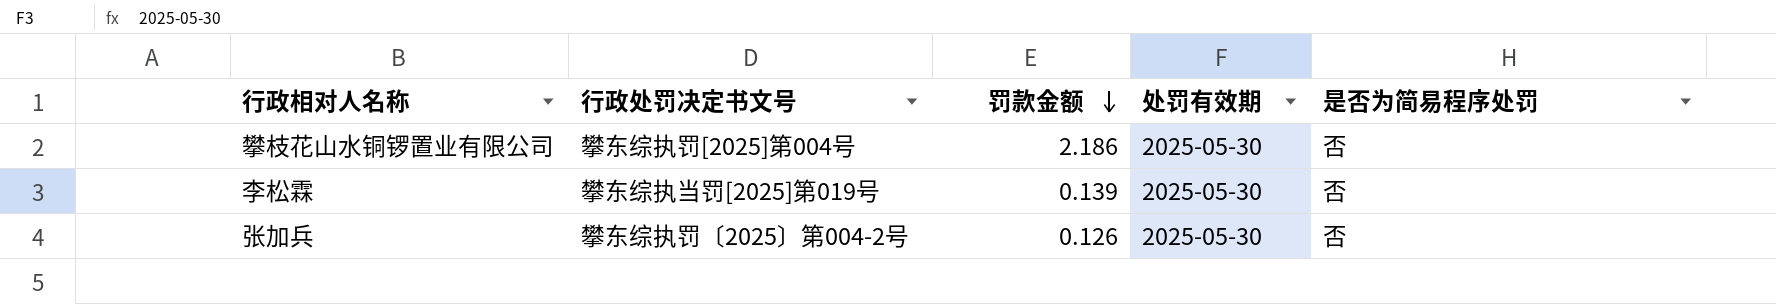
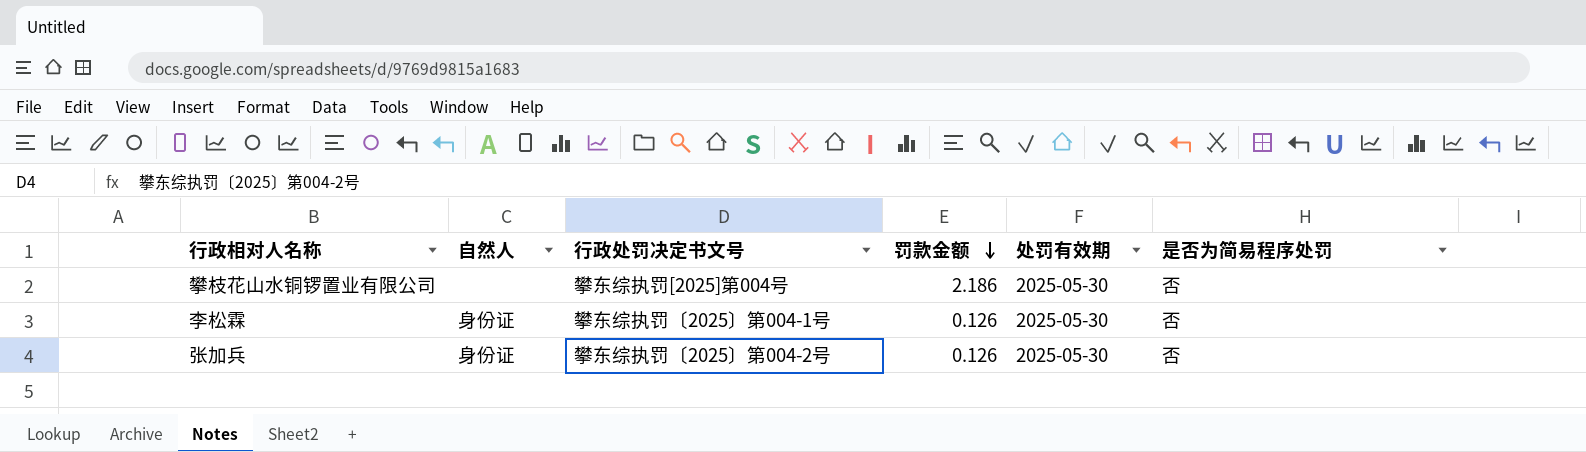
column 自然人 | position: none -> 2
李松霖 | 行政处罚决定书文号: 攀东综执当罚[2025]第019号 -> 攀东综执罚〔2025〕第004-1号
李松霖 | 罚款金额: 0.139 -> 0.126

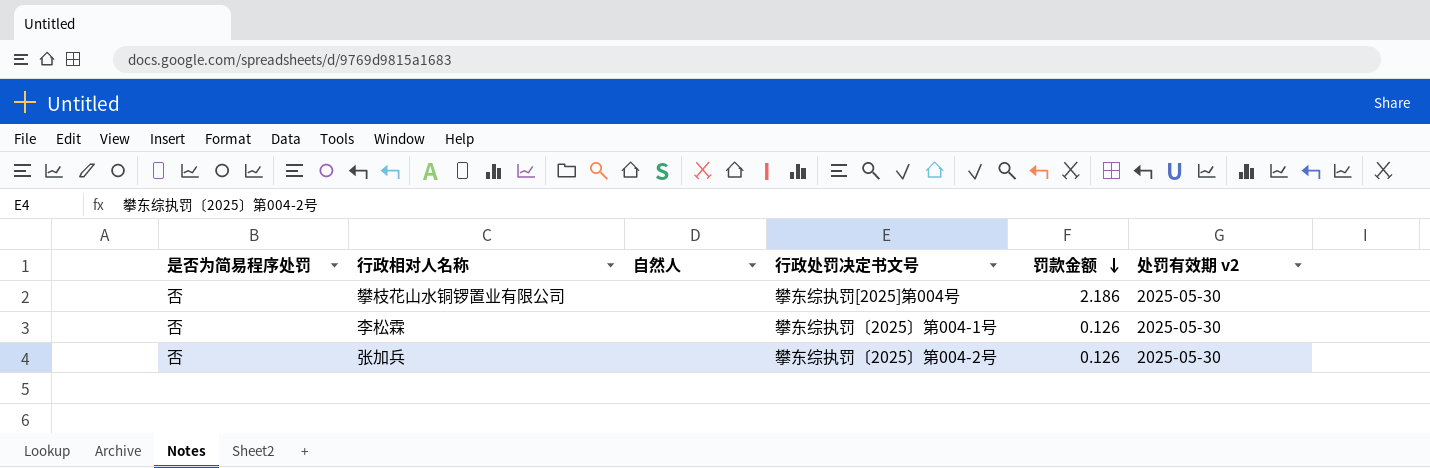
column 是否为简易程序处罚 | position: 6 -> 1
column name: 处罚有效期 -> 处罚有效期 v2
李松霖 | 自然人: 身份证 -> none
张加兵 | 自然人: 身份证 -> none

